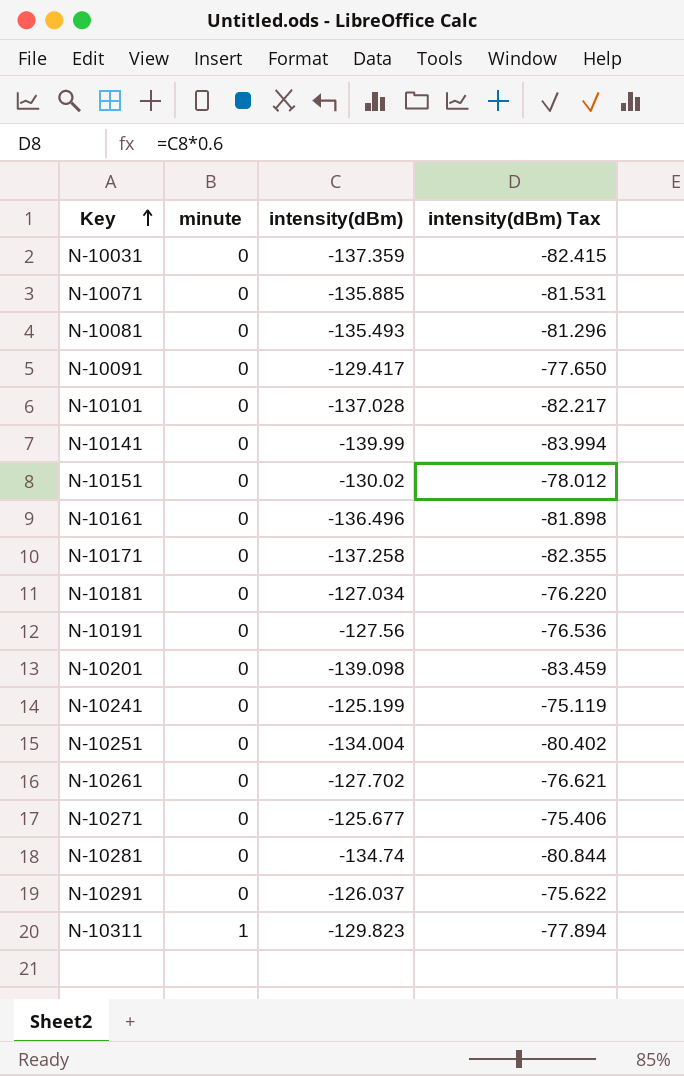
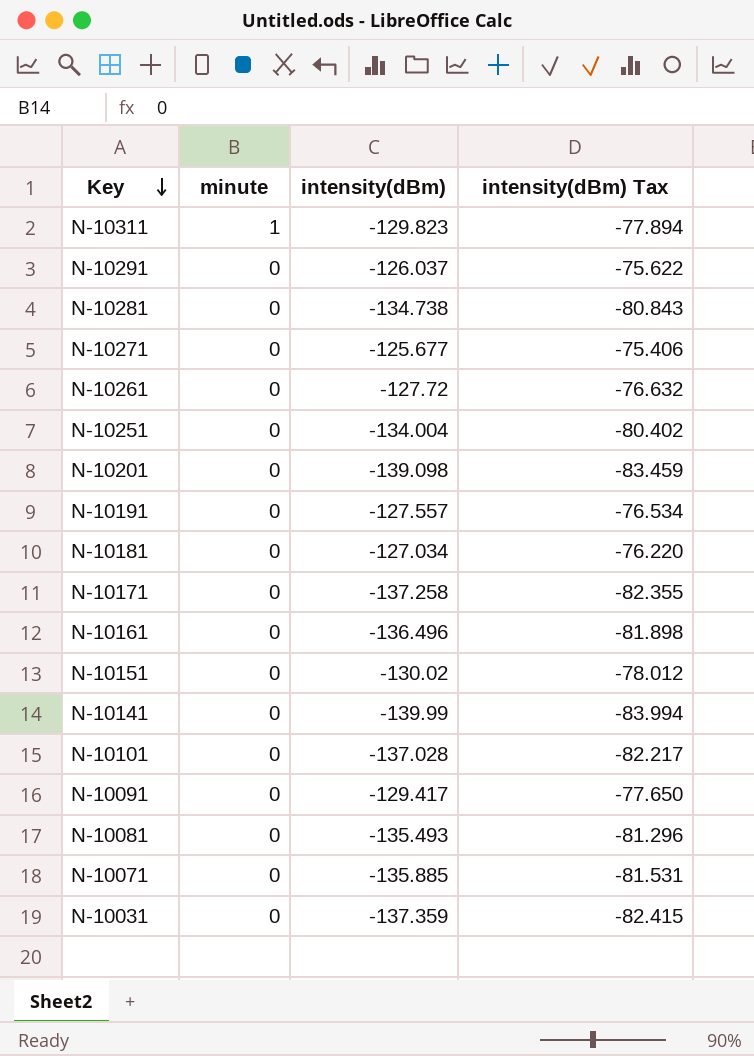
row order: Key ascending -> Key descending
row N-10241: 0 | -125.199 | -75.119 -> none
N-10281 | intensity(dBm): -134.74 -> -134.738
N-10281 | intensity(dBm) Tax: -80.844 -> -80.843
N-10261 | intensity(dBm): -127.702 -> -127.72
N-10261 | intensity(dBm) Tax: -76.621 -> -76.632
N-10191 | intensity(dBm): -127.56 -> -127.557
N-10191 | intensity(dBm) Tax: -76.536 -> -76.534

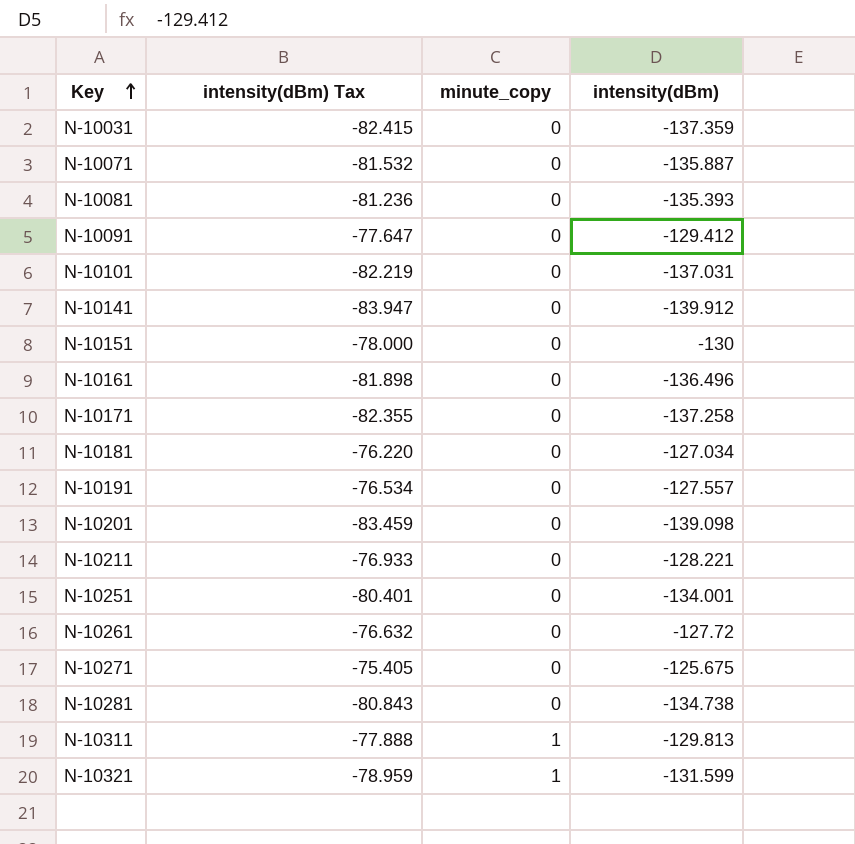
row order: Key descending -> Key ascending
column intensity(dBm) Tax | position: 4 -> 2
column name: minute -> minute_copy
row N-10291: 0 | -126.037 | -75.622 -> none
N-10071 | intensity(dBm) Tax: -81.531 -> -81.532
N-10071 | intensity(dBm): -135.885 -> -135.887
N-10081 | intensity(dBm) Tax: -81.296 -> -81.236
N-10081 | intensity(dBm): -135.493 -> -135.393
N-10091 | intensity(dBm) Tax: -77.650 -> -77.647
N-10091 | intensity(dBm): -129.417 -> -129.412
N-10101 | intensity(dBm) Tax: -82.217 -> -82.219
N-10101 | intensity(dBm): -137.028 -> -137.031
N-10141 | intensity(dBm) Tax: -83.994 -> -83.947
N-10141 | intensity(dBm): -139.99 -> -139.912
N-10151 | intensity(dBm) Tax: -78.012 -> -78.000
N-10151 | intensity(dBm): -130.02 -> -130
row N-10211: none -> -76.933 | 0 | -128.221
N-10251 | intensity(dBm) Tax: -80.402 -> -80.401
N-10251 | intensity(dBm): -134.004 -> -134.001
N-10271 | intensity(dBm) Tax: -75.406 -> -75.405
N-10271 | intensity(dBm): -125.677 -> -125.675
N-10311 | intensity(dBm) Tax: -77.894 -> -77.888
N-10311 | intensity(dBm): -129.823 -> -129.813
row N-10321: none -> -78.959 | 1 | -131.599

